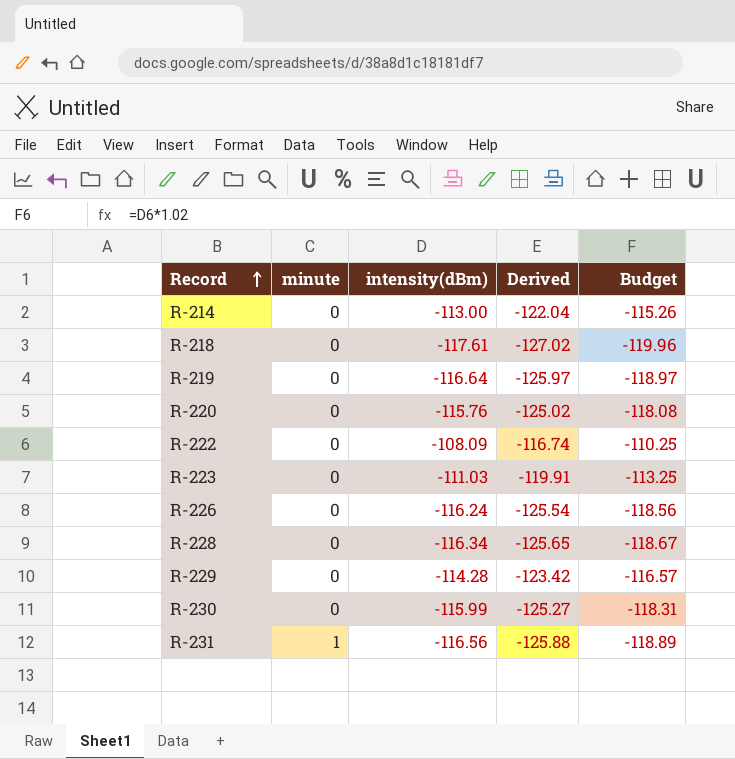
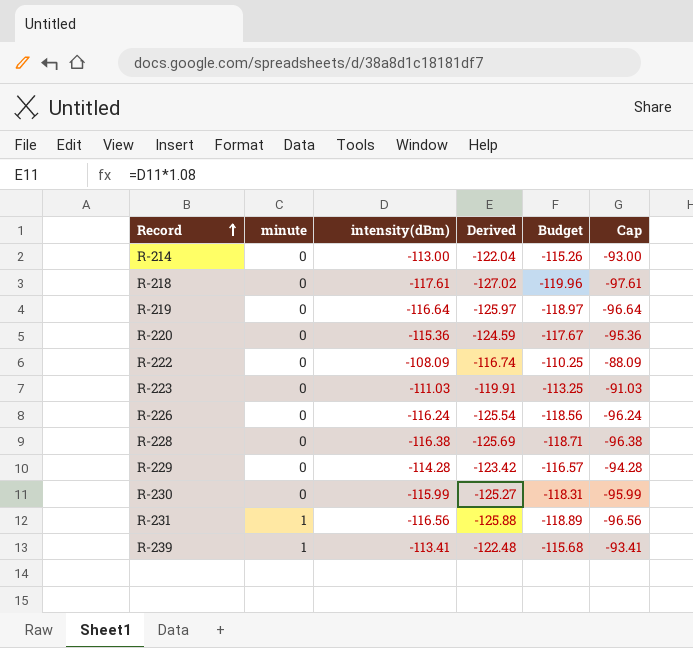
column Cap | formula: none -> [intensity(dBm)] + 20
R-220 | intensity(dBm): -115.76 -> -115.36
R-220 | Derived: -125.02 -> -124.59
R-220 | Budget: -118.08 -> -117.67
R-228 | intensity(dBm): -116.34 -> -116.38
R-228 | Derived: -125.65 -> -125.69
R-228 | Budget: -118.67 -> -118.71
row R-239: none -> 1 | -113.41 | -122.48 | -115.68 | -93.41

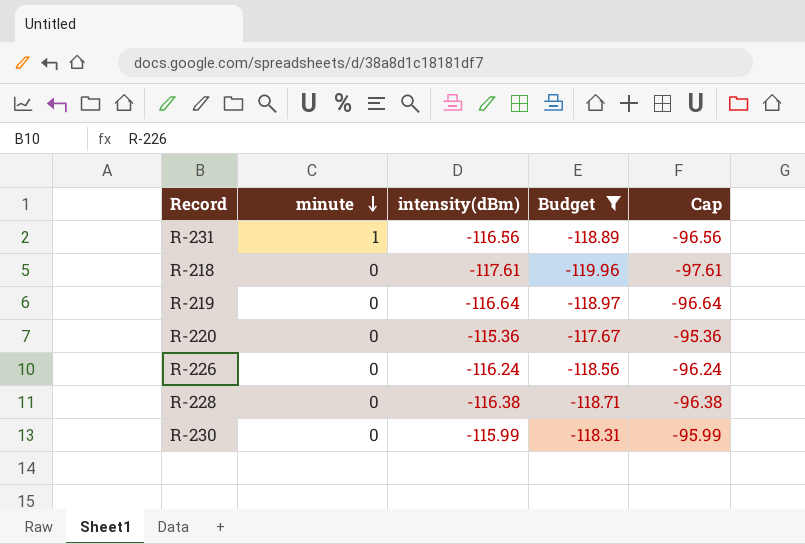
filter: none -> Budget <= -117.67
row order: Record ascending -> minute descending
column Derived | formula: [intensity(dBm)] * 1.08 -> none

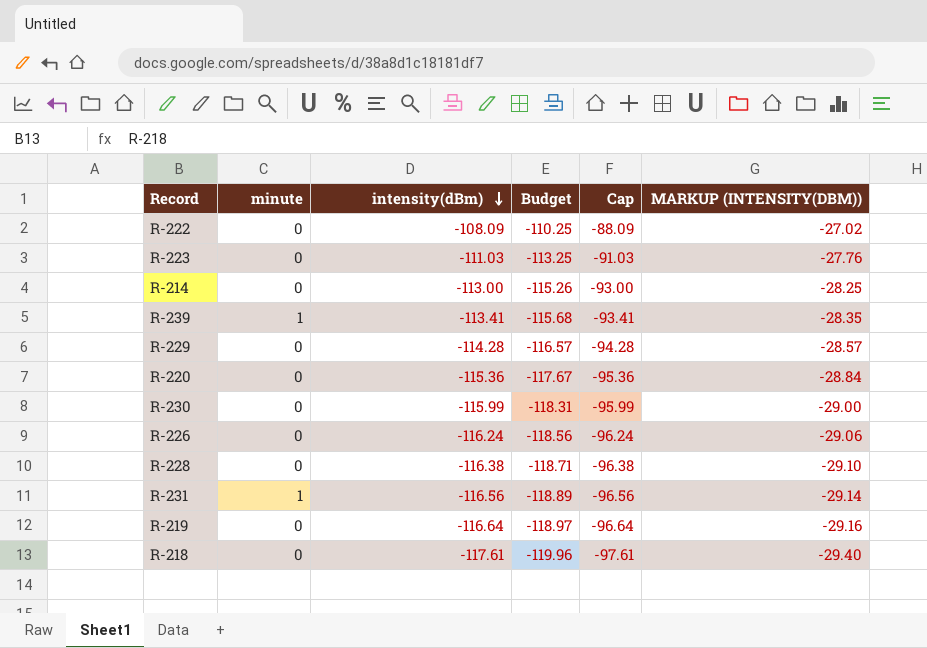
filter: Budget <= -117.67 -> none
row order: minute descending -> intensity(dBm) descending
column MARKUP (INTENSITY(DBM)) | formula: none -> [intensity(dBm)] * 0.25

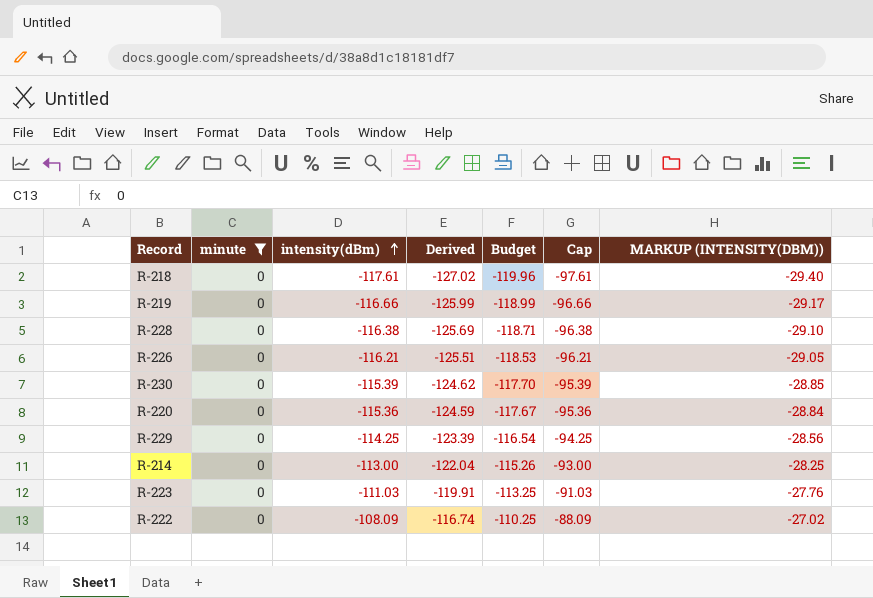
filter: none -> minute = 0
row order: intensity(dBm) descending -> intensity(dBm) ascending
column Derived | formula: none -> [intensity(dBm)] * 1.08
R-219 | intensity(dBm): -116.64 -> -116.66
R-219 | Budget: -118.97 -> -118.99
R-219 | Cap: -96.64 -> -96.66
R-219 | MARKUP (INTENSITY(DBM)): -29.16 -> -29.17
R-226 | intensity(dBm): -116.24 -> -116.21
R-226 | Budget: -118.56 -> -118.53
R-226 | Cap: -96.24 -> -96.21
R-226 | MARKUP (INTENSITY(DBM)): -29.06 -> -29.05
R-230 | intensity(dBm): -115.99 -> -115.39
R-230 | Budget: -118.31 -> -117.70
R-230 | Cap: -95.99 -> -95.39
R-230 | MARKUP (INTENSITY(DBM)): -29.00 -> -28.85
R-229 | intensity(dBm): -114.28 -> -114.25
R-229 | Budget: -116.57 -> -116.54
R-229 | Cap: -94.28 -> -94.25
R-229 | MARKUP (INTENSITY(DBM)): -28.57 -> -28.56

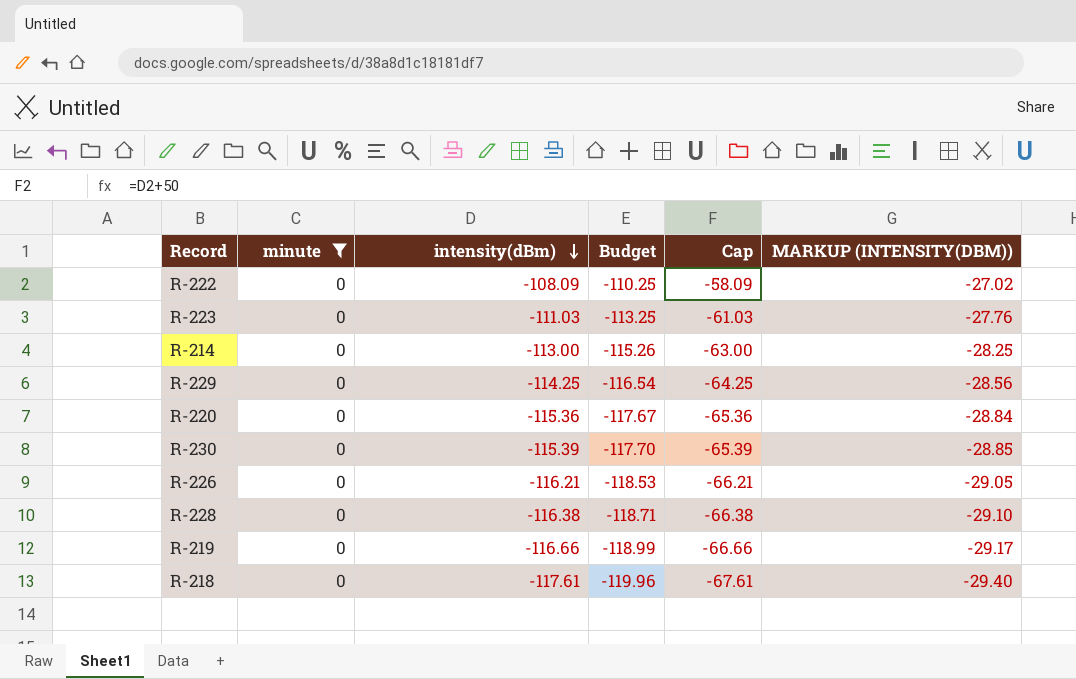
row order: intensity(dBm) ascending -> intensity(dBm) descending
column Derived | formula: [intensity(dBm)] * 1.08 -> none
column Cap | formula: [intensity(dBm)] + 20 -> [intensity(dBm)] + 50

